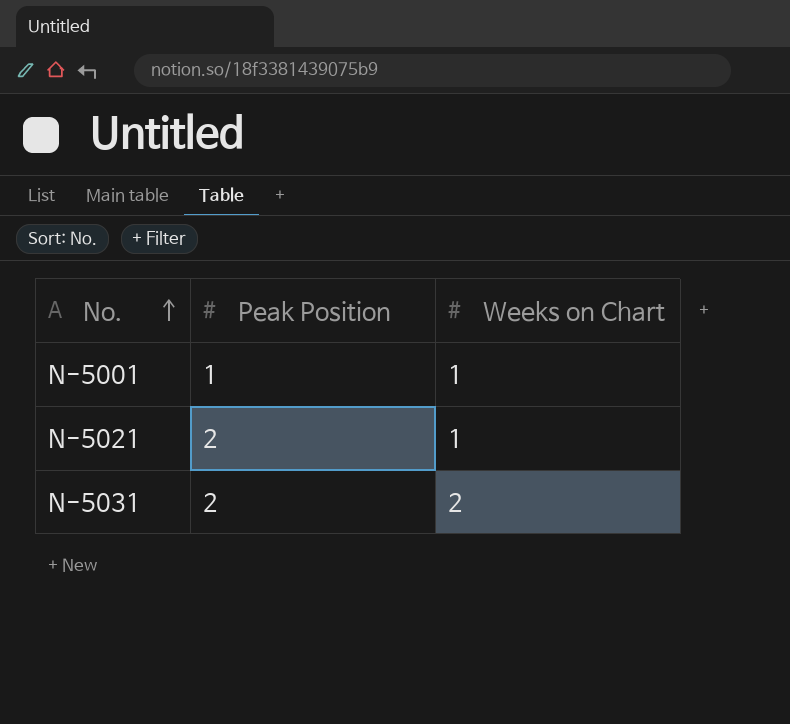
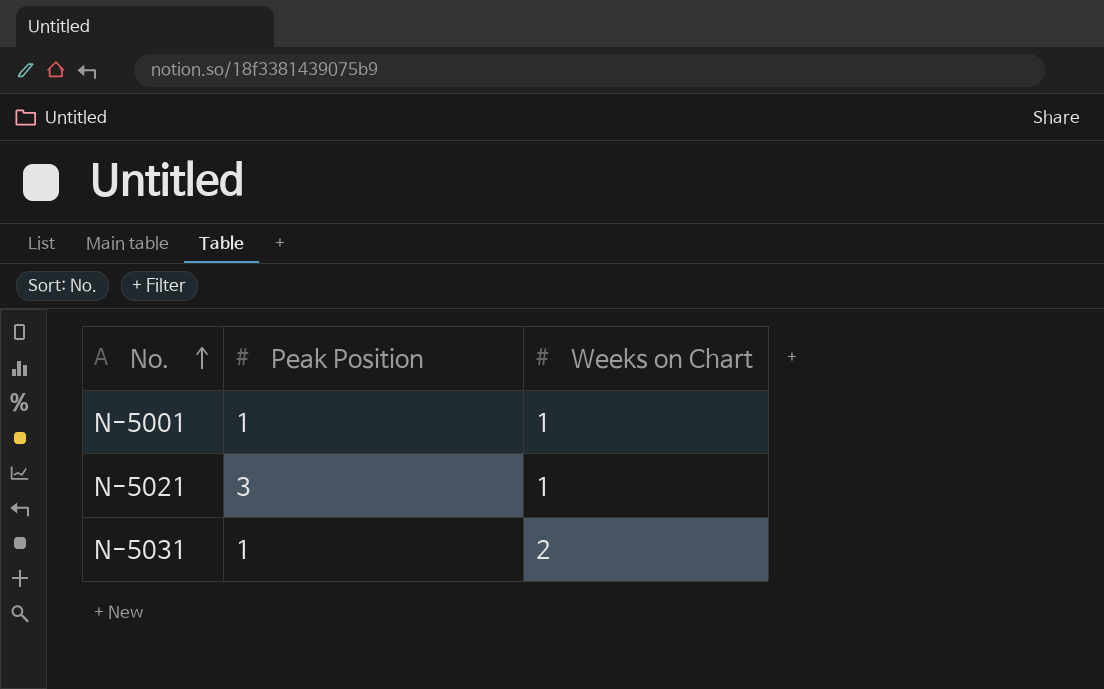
N-5021 | Peak Position: 2 -> 3
N-5031 | Peak Position: 2 -> 1

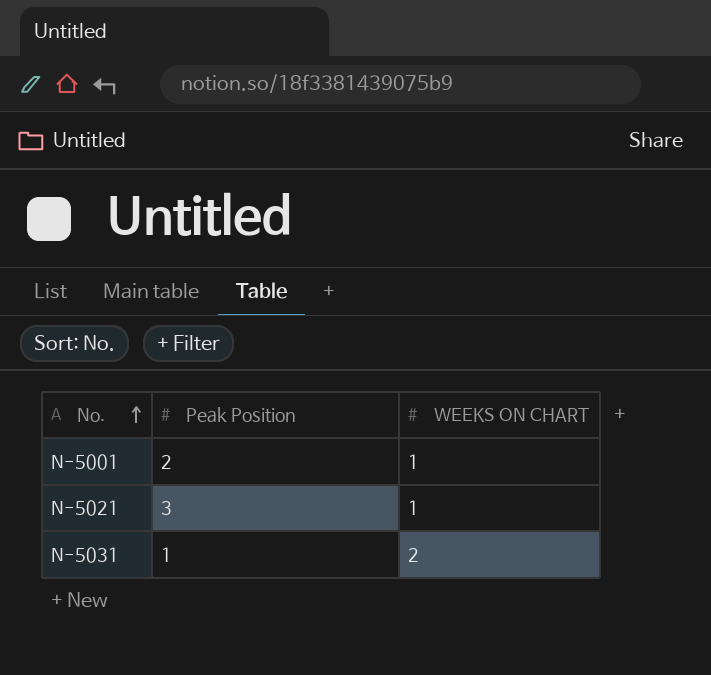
column name: Weeks on Chart -> WEEKS ON CHART
N-5001 | Peak Position: 1 -> 2

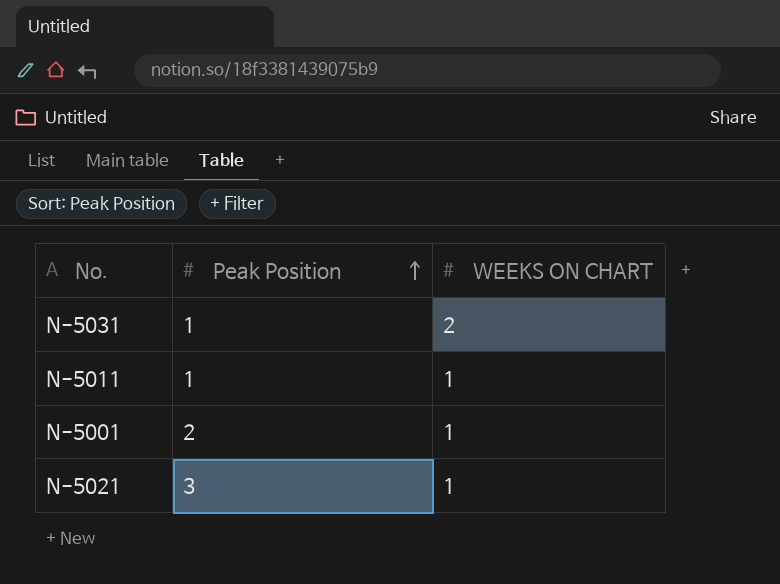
row order: No. ascending -> Peak Position ascending
row N-5011: none -> 1 | 1

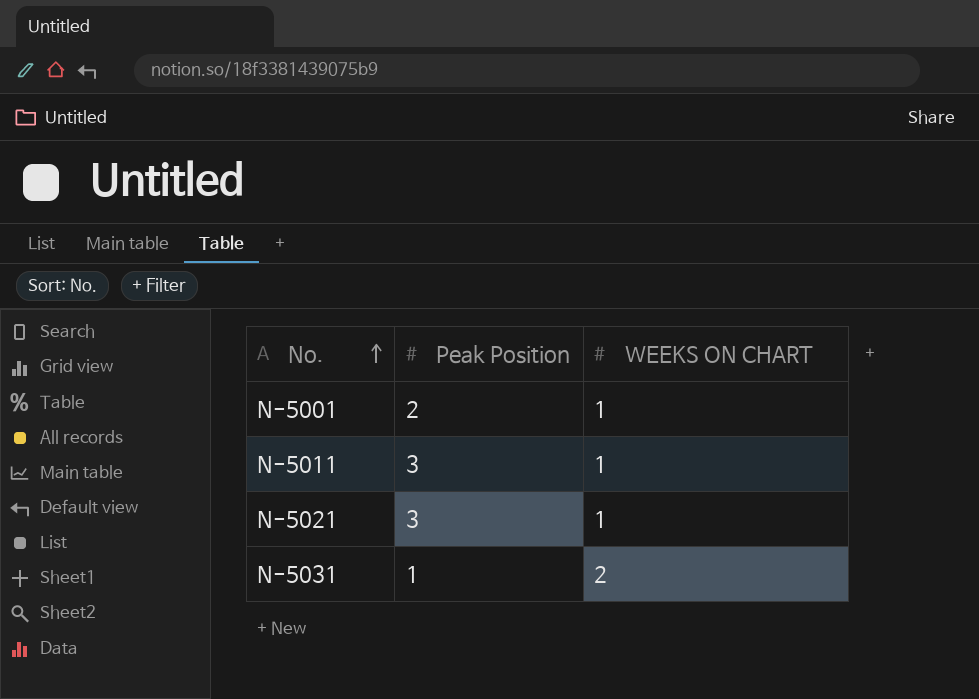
row order: Peak Position ascending -> No. ascending
N-5011 | Peak Position: 1 -> 3

